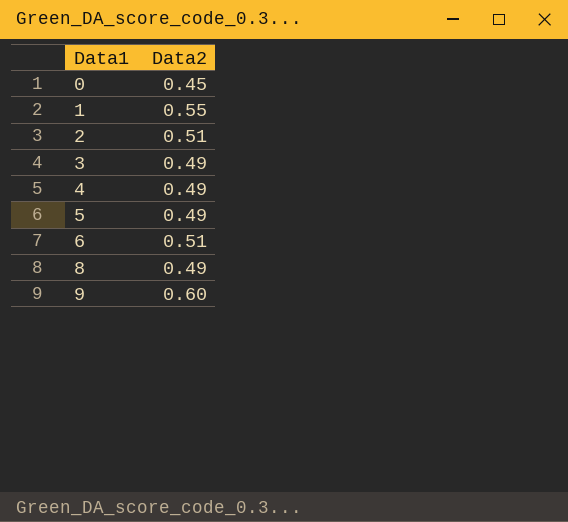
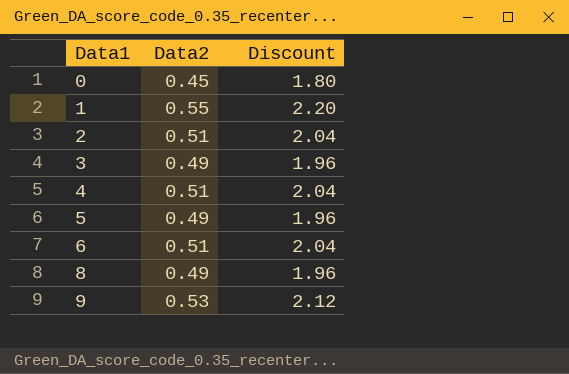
column Discount | formula: none -> [Data2] * 4
4 | Data2: 0.49 -> 0.51
9 | Data2: 0.60 -> 0.53

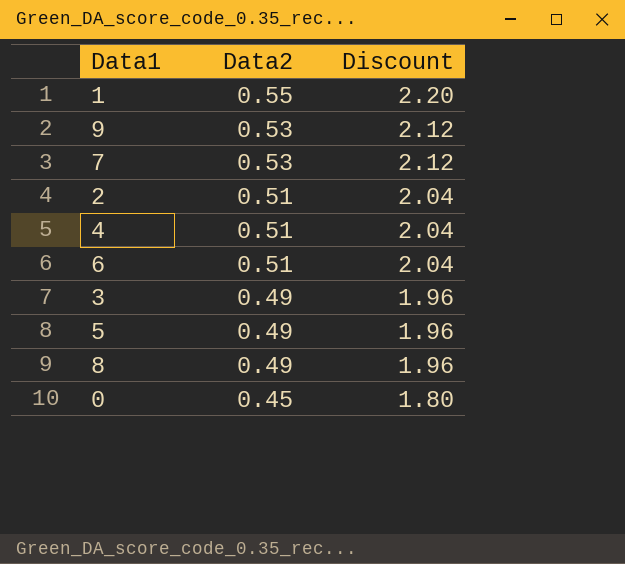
row order: Data1 ascending -> Data2 descending
row 7: none -> 0.53 | 2.12

